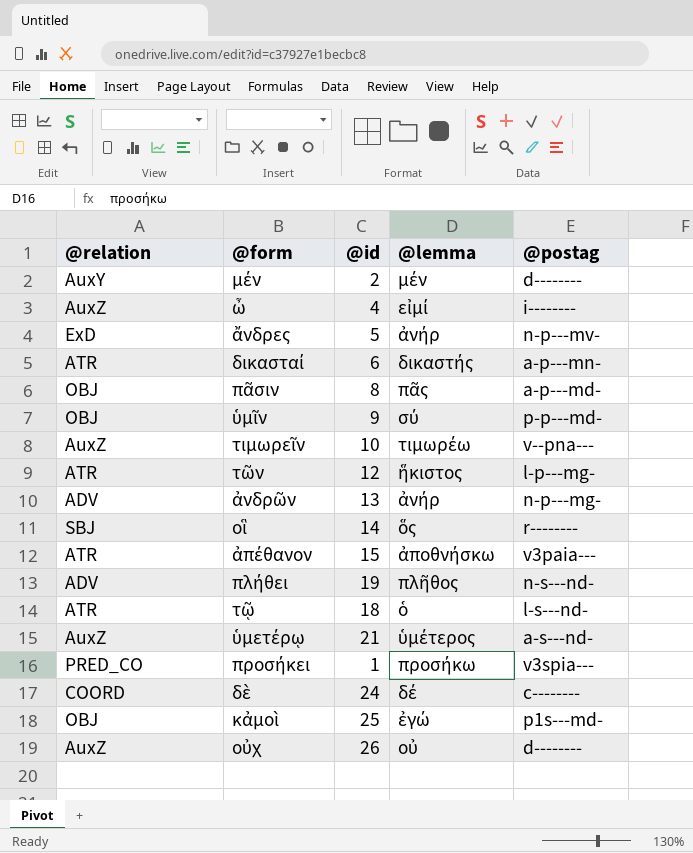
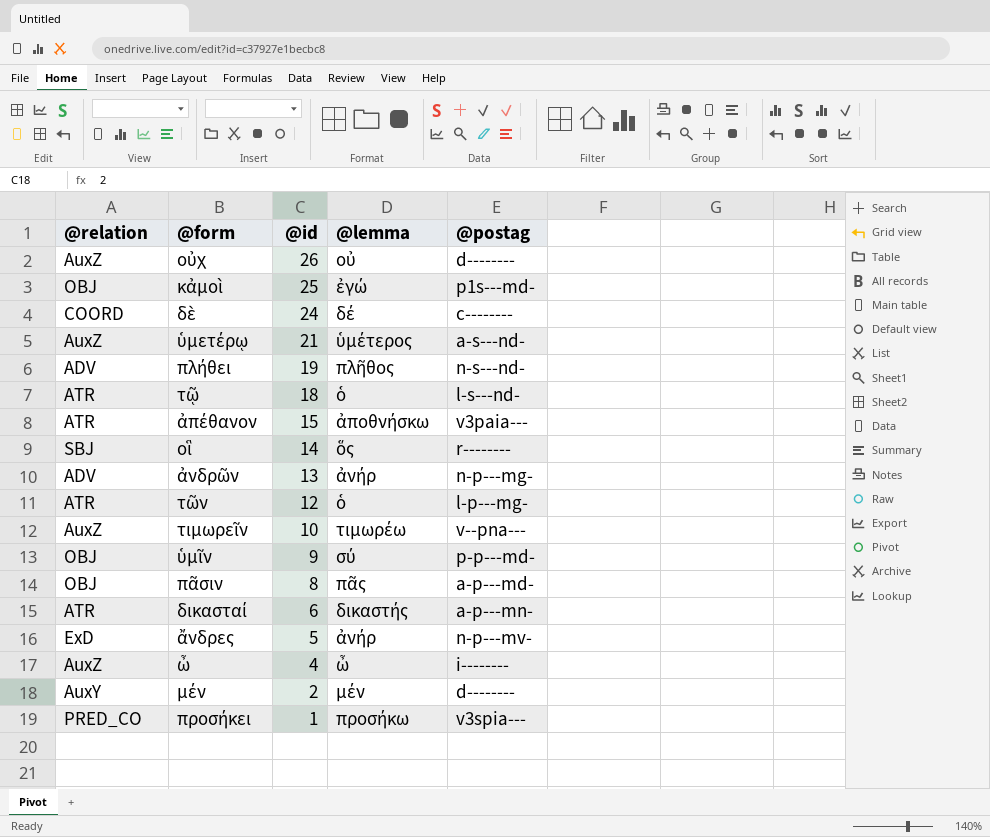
row order: none -> @id descending
τῶν | @lemma: ἥκιστος -> ὁ
ὦ | @lemma: εἰμί -> ὦ

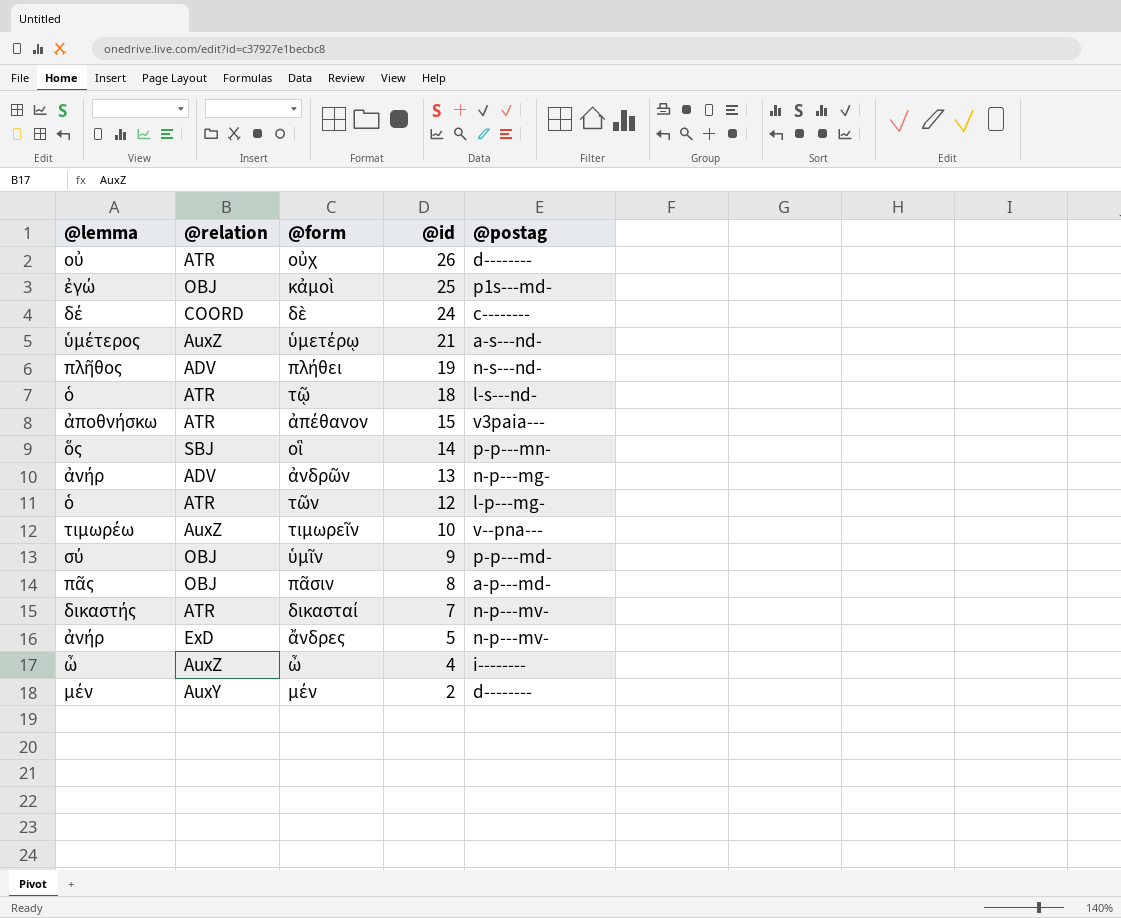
column @lemma | position: 4 -> 1
row προσήκει: PRED_CO | 1 | προσήκω | v3spia--- -> none
οὐχ | @relation: AuxZ -> ATR
οἳ | @postag: r-------- -> p-p---mn-
δικασταί | @id: 6 -> 7
δικασταί | @postag: a-p---mn- -> n-p---mv-

